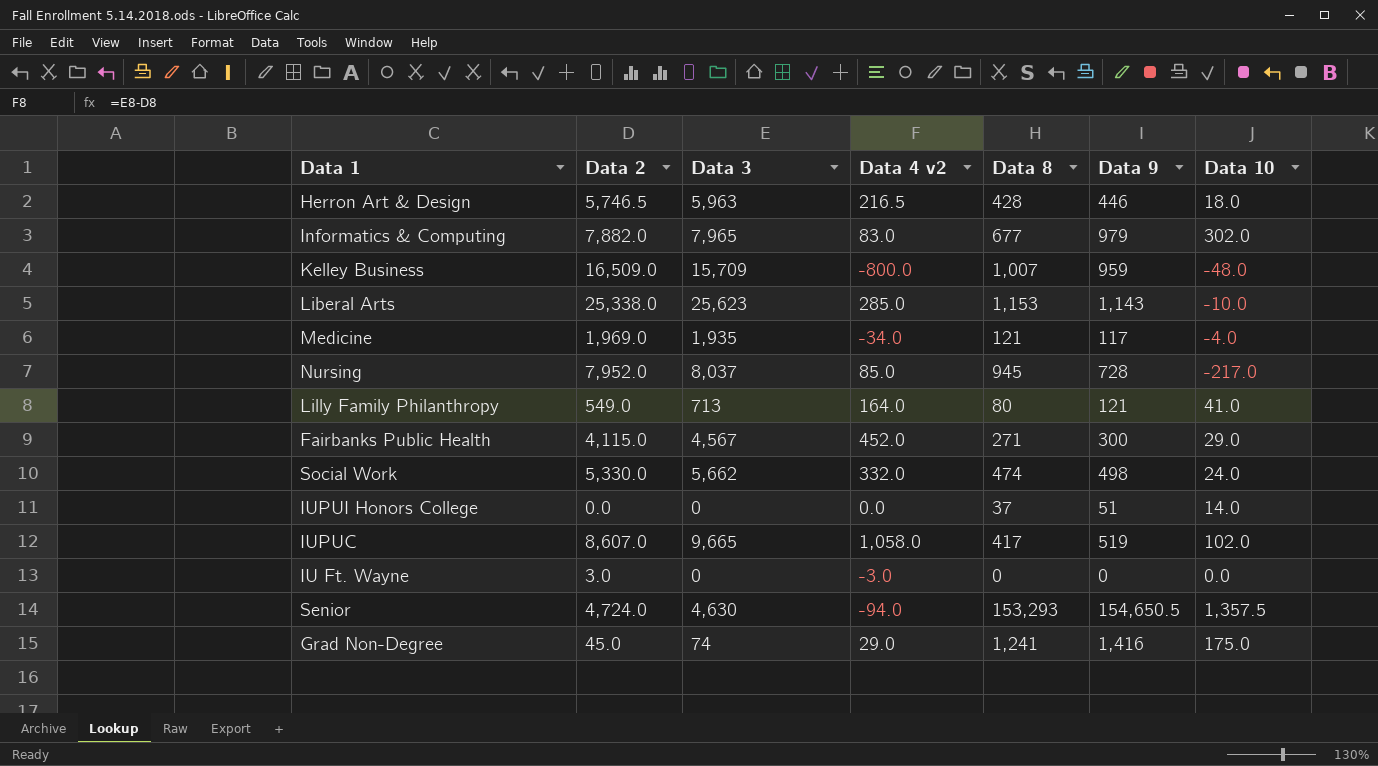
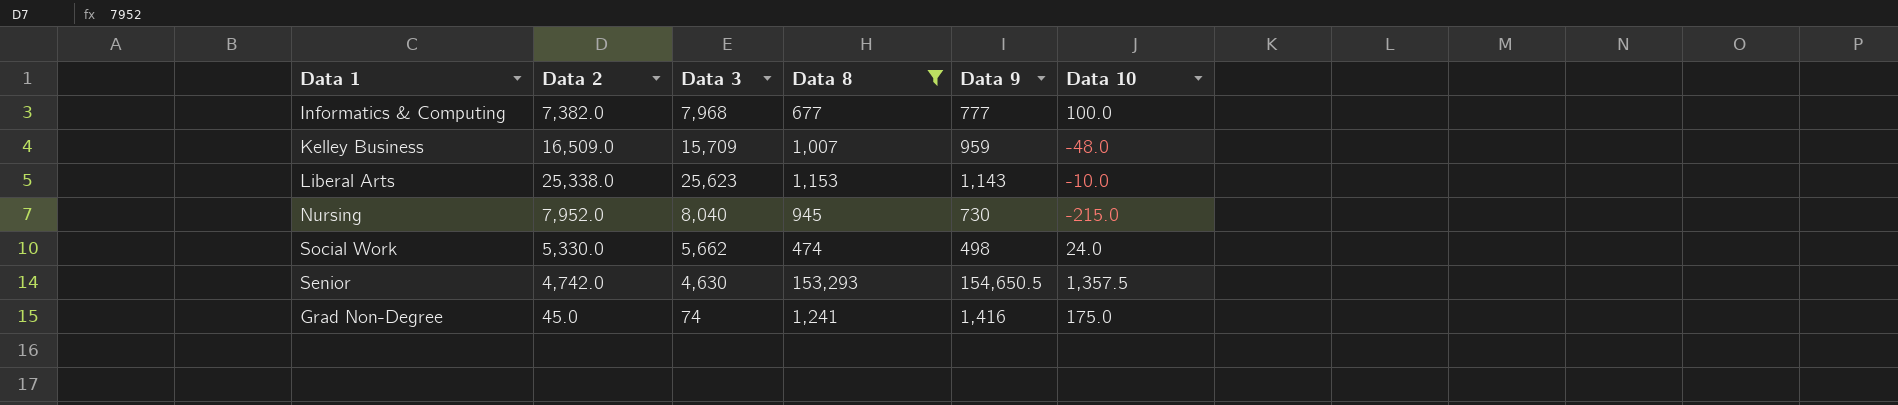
filter: none -> Data 8 >= 474
column Data 4 v2 | formula: [Data 3] - [Data 2] -> none
Informatics & Computing | Data 2: 7,882.0 -> 7,382.0
Informatics & Computing | Data 3: 7,965 -> 7,968
Informatics & Computing | Data 9: 979 -> 777
Informatics & Computing | Data 10: 302.0 -> 100.0
Nursing | Data 3: 8,037 -> 8,040
Nursing | Data 9: 728 -> 730
Nursing | Data 10: -217.0 -> -215.0
Senior | Data 2: 4,724.0 -> 4,742.0

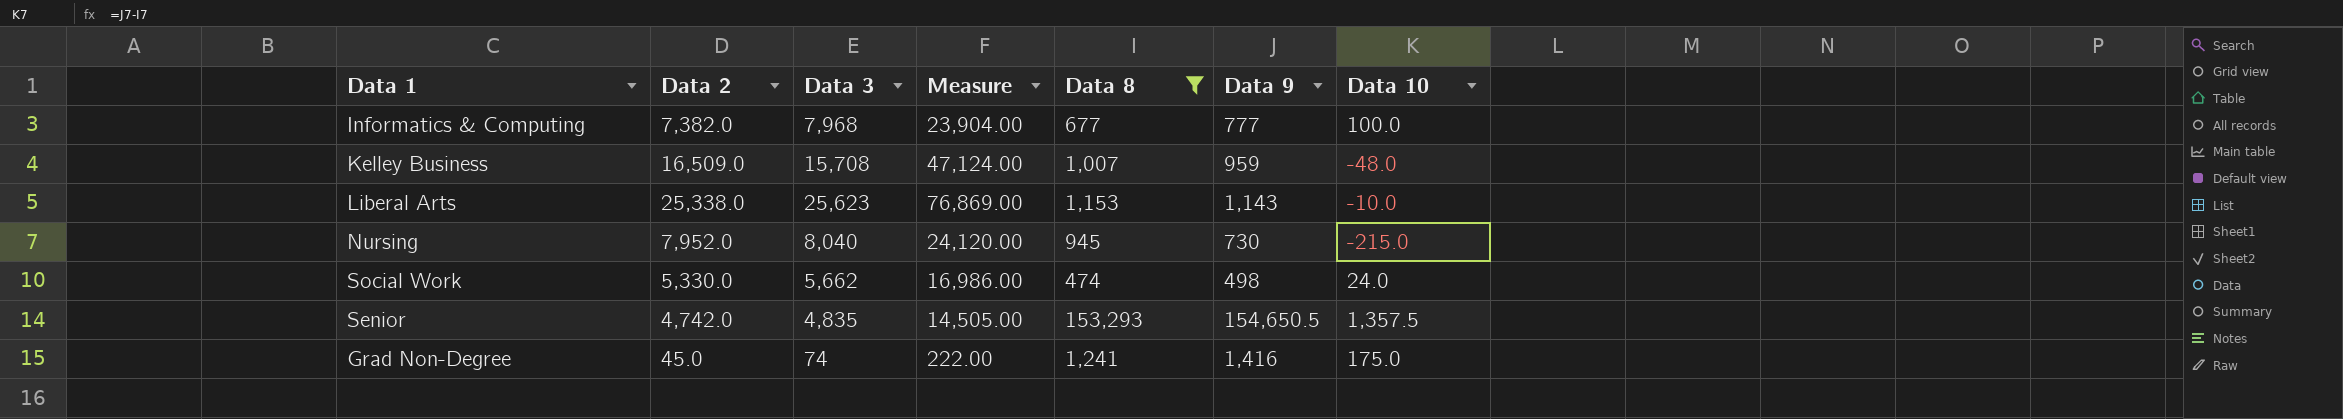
column Measure | formula: none -> [Data 3] * 3
Kelley Business | Data 3: 15,709 -> 15,708
Senior | Data 3: 4,630 -> 4,835

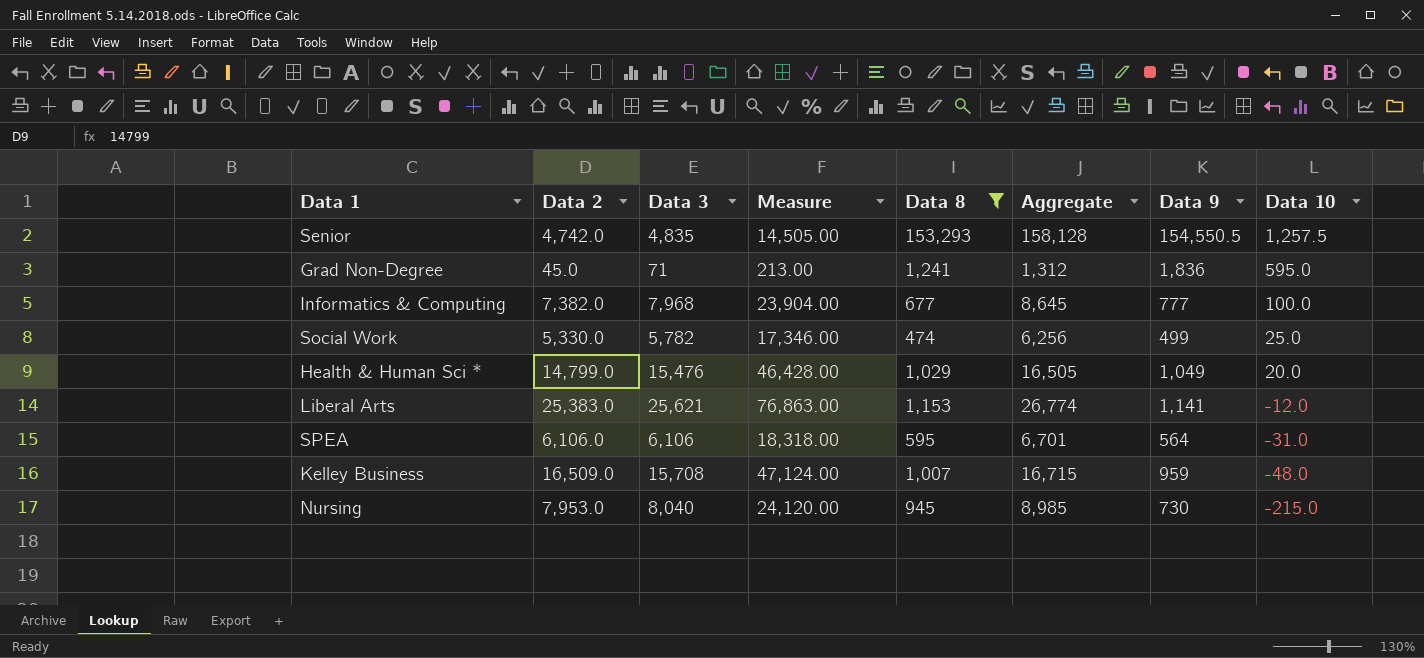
row order: none -> Data 10 descending
column Aggregate | formula: none -> [Data 3] + [Data 8]
Senior | Data 9: 154,650.5 -> 154,550.5
Senior | Data 10: 1,357.5 -> 1,257.5
Grad Non-Degree | Data 3: 74 -> 71
Grad Non-Degree | Measure: 222.00 -> 213.00
Grad Non-Degree | Data 9: 1,416 -> 1,836
Grad Non-Degree | Data 10: 175.0 -> 595.0
Social Work | Data 3: 5,662 -> 5,782
Social Work | Measure: 16,986.00 -> 17,346.00
Social Work | Data 9: 498 -> 499
Social Work | Data 10: 24.0 -> 25.0
row Health & Human Sci *: none -> 14,799.0 | 15,476 | 46,428.00 | 1,029 | 16,505 | 1,049 | 20.0
Liberal Arts | Data 2: 25,338.0 -> 25,383.0
Liberal Arts | Data 3: 25,623 -> 25,621
Liberal Arts | Measure: 76,869.00 -> 76,863.00
Liberal Arts | Data 9: 1,143 -> 1,141
Liberal Arts | Data 10: -10.0 -> -12.0
row SPEA: none -> 6,106.0 | 6,106 | 18,318.00 | 595 | 6,701 | 564 | -31.0
Nursing | Data 2: 7,952.0 -> 7,953.0

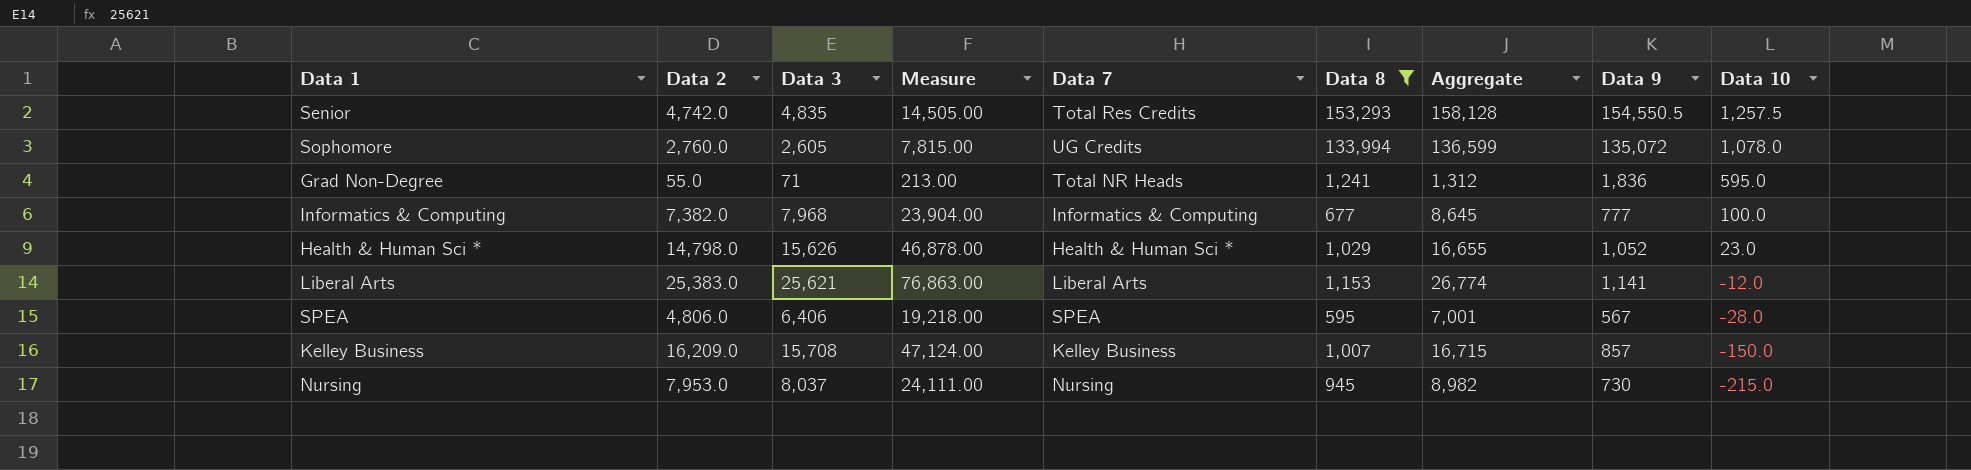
column Data 7 | position: none -> 5
row Social Work: 5,330.0 | 5,782 | 17,346.00 | 474 | 6,256 | 499 | 25.0 -> none
row Sophomore: none -> 2,760.0 | 2,605 | 7,815.00 | UG Credits | 133,994 | 136,599 | 135,072 | 1,078.0
Grad Non-Degree | Data 2: 45.0 -> 55.0
Health & Human Sci * | Data 2: 14,799.0 -> 14,798.0
Health & Human Sci * | Data 3: 15,476 -> 15,626
Health & Human Sci * | Measure: 46,428.00 -> 46,878.00
Health & Human Sci * | Aggregate: 16,505 -> 16,655
Health & Human Sci * | Data 9: 1,049 -> 1,052
Health & Human Sci * | Data 10: 20.0 -> 23.0
SPEA | Data 2: 6,106.0 -> 4,806.0
SPEA | Data 3: 6,106 -> 6,406
SPEA | Measure: 18,318.00 -> 19,218.00
SPEA | Aggregate: 6,701 -> 7,001
SPEA | Data 9: 564 -> 567
SPEA | Data 10: -31.0 -> -28.0
Kelley Business | Data 2: 16,509.0 -> 16,209.0
Kelley Business | Data 9: 959 -> 857
Kelley Business | Data 10: -48.0 -> -150.0
Nursing | Data 3: 8,040 -> 8,037
Nursing | Measure: 24,120.00 -> 24,111.00
Nursing | Aggregate: 8,985 -> 8,982

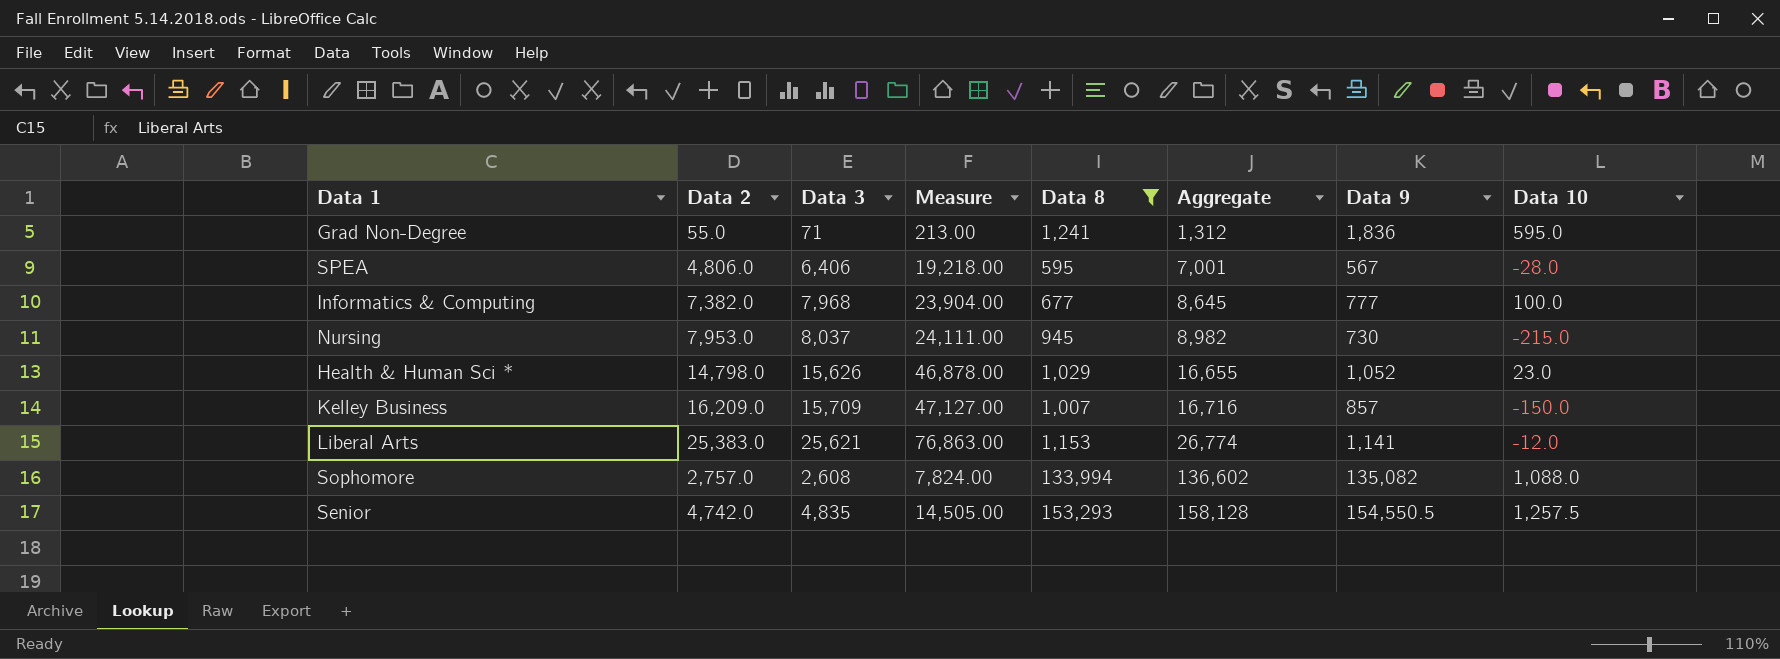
row order: Data 10 descending -> Aggregate ascending
column Data 7 | position: 5 -> none
Kelley Business | Data 3: 15,708 -> 15,709
Kelley Business | Measure: 47,124.00 -> 47,127.00
Kelley Business | Aggregate: 16,715 -> 16,716
Sophomore | Data 2: 2,760.0 -> 2,757.0
Sophomore | Data 3: 2,605 -> 2,608
Sophomore | Measure: 7,815.00 -> 7,824.00
Sophomore | Aggregate: 136,599 -> 136,602
Sophomore | Data 9: 135,072 -> 135,082
Sophomore | Data 10: 1,078.0 -> 1,088.0

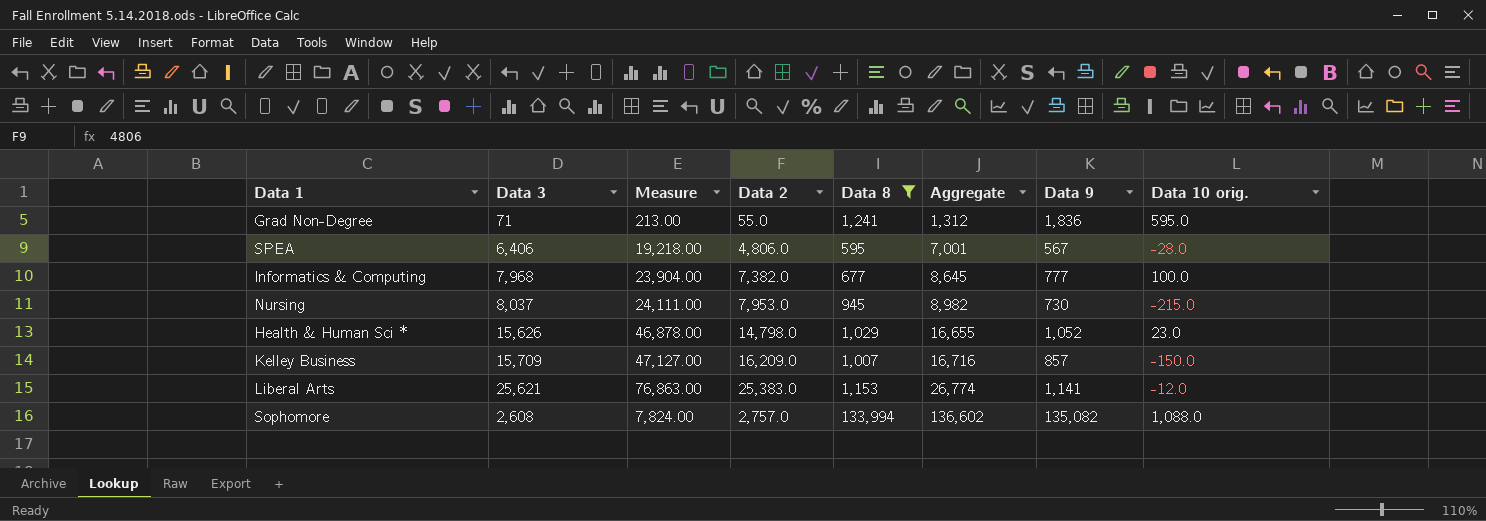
column Data 2 | position: 2 -> 4
column name: Data 10 -> Data 10 orig.
row Senior: 4,742.0 | 4,835 | 14,505.00 | 153,293 | 158,128 | 154,550.5 | 1,257.5 -> none

